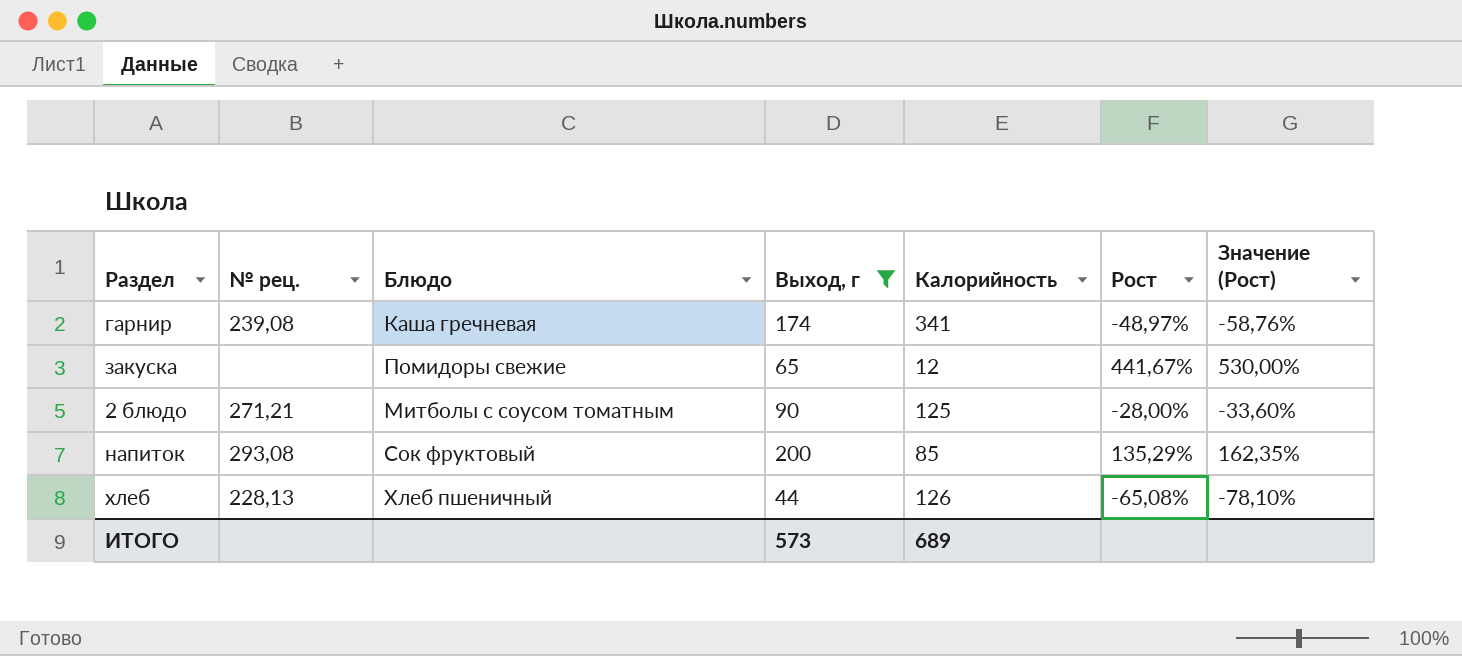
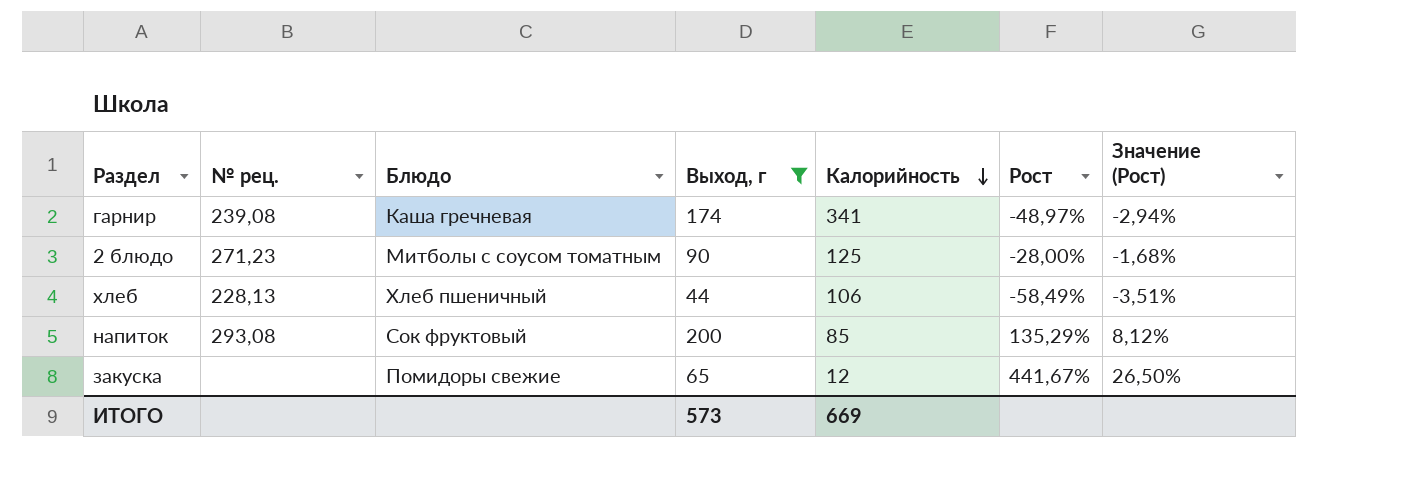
row order: none -> Калорийность descending
column Значение (Рост) | formula: [Рост] * 1,2 -> [Рост] * 0,06
2 блюдо | № рец.: 271,21 -> 271,23
хлеб | Калорийность: 126 -> 106
хлеб | Рост: -65,08% -> -58,49%
ИТОГО | Калорийность: 689 -> 669

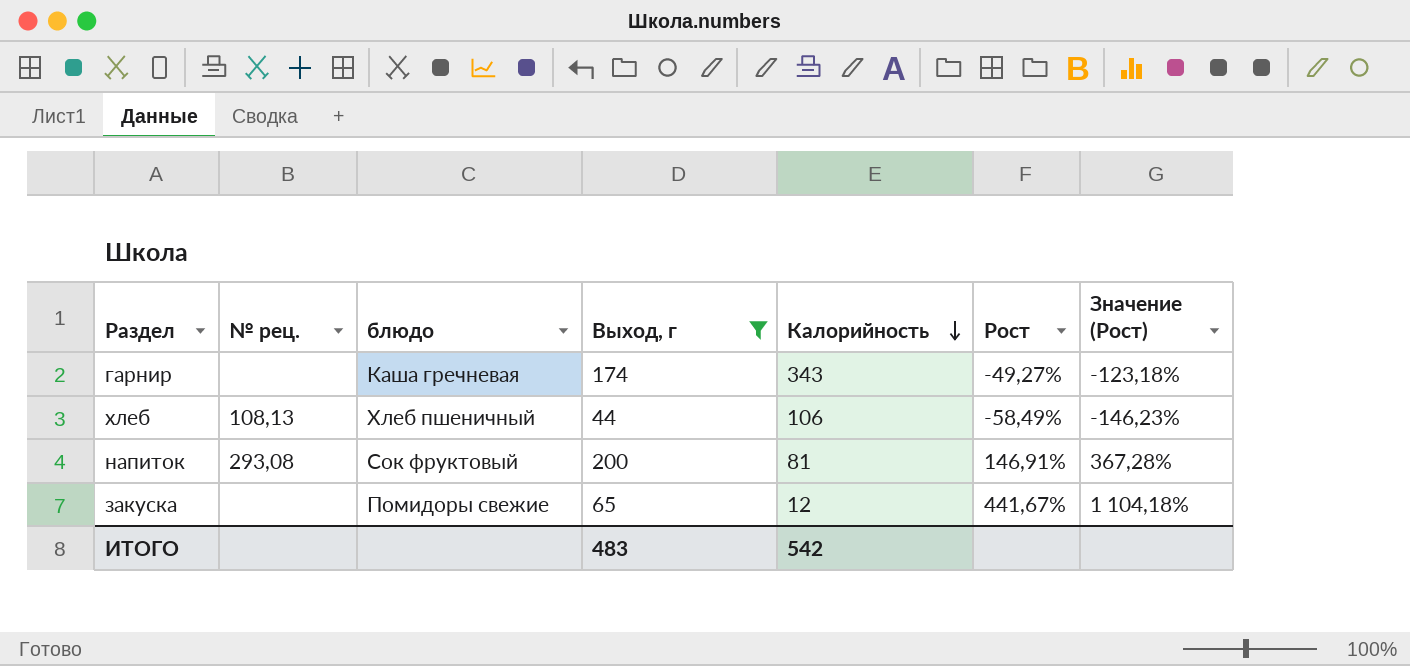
column name: Блюдо -> блюдо
column Значение (Рост) | formula: [Рост] * 0,06 -> [Рост] * 2,5
row 2 блюдо: 271,23 | Митболы с соусом томатным | 90 | 125 | -28,00% | -1,68% -> none
гарнир | № рец.: 239,08 -> none
гарнир | Калорийность: 341 -> 343
гарнир | Рост: -48,97% -> -49,27%
хлеб | № рец.: 228,13 -> 108,13
напиток | Калорийность: 85 -> 81
напиток | Рост: 135,29% -> 146,91%
ИТОГО | Выход, г: 573 -> 483
ИТОГО | Калорийность: 669 -> 542

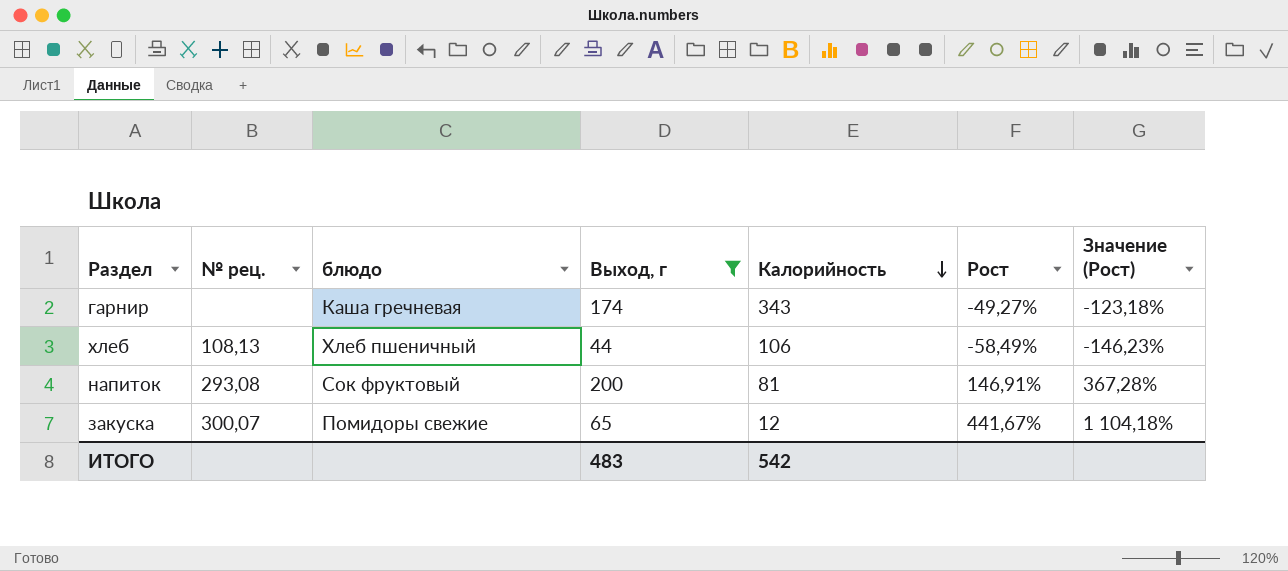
закуска | № рец.: none -> 300,07

